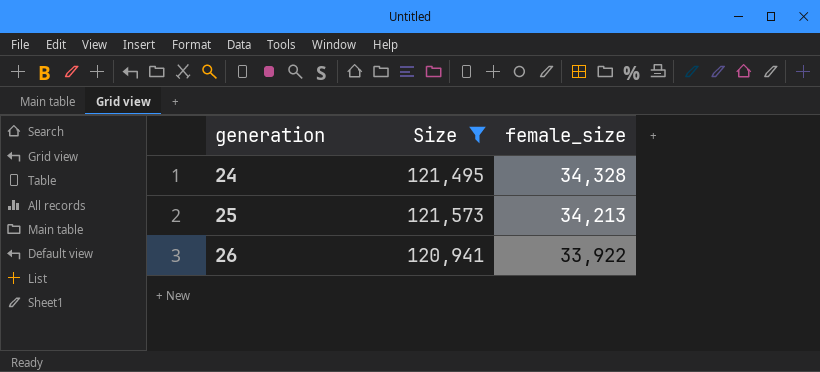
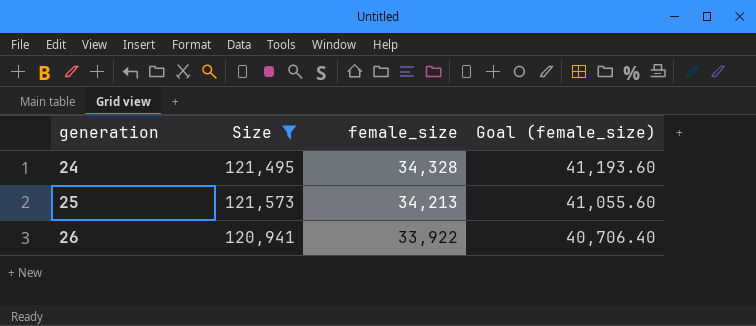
column Goal (female_size) | formula: none -> [female_size] * 1.2

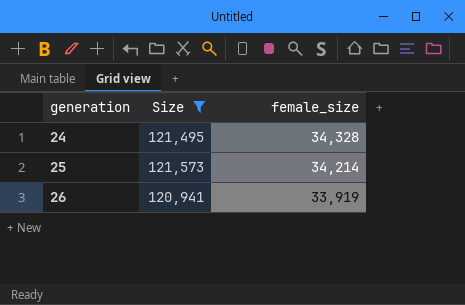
column Goal (female_size) | formula: [female_size] * 1.2 -> none
25 | female_size: 34,213 -> 34,214
26 | female_size: 33,922 -> 33,919

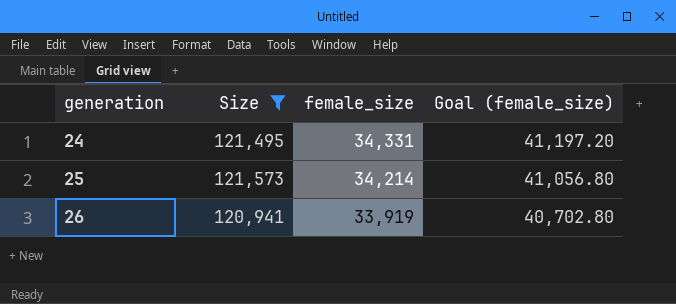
column Goal (female_size) | formula: none -> [female_size] * 1.2
24 | female_size: 34,328 -> 34,331

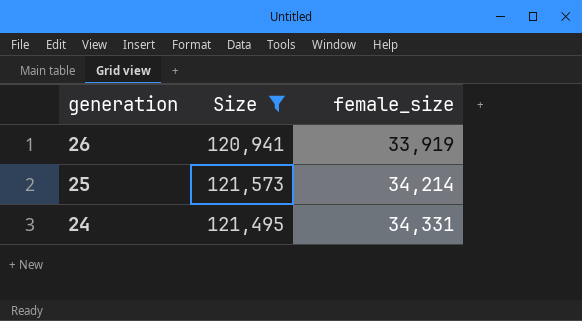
row order: generation ascending -> generation descending
column Goal (female_size) | formula: [female_size] * 1.2 -> none

